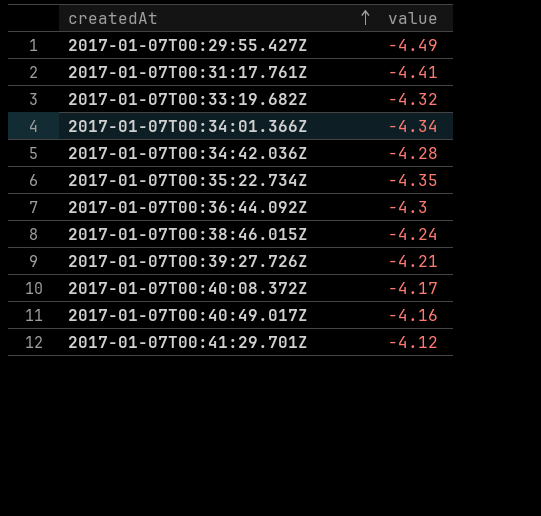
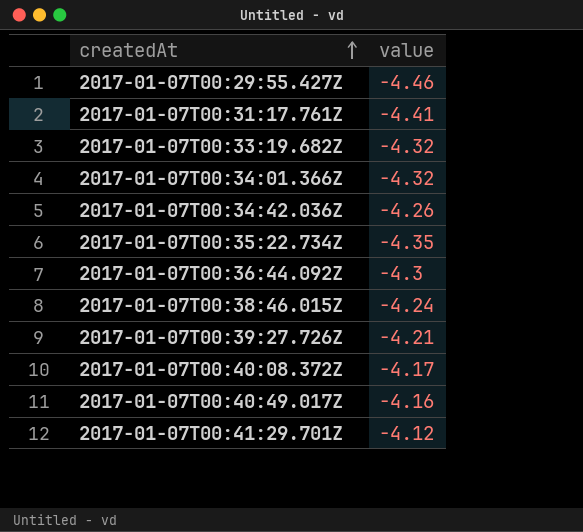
2017-01-07T00:29:55.427Z | value: -4.49 -> -4.46
2017-01-07T00:34:01.366Z | value: -4.34 -> -4.32
2017-01-07T00:34:42.036Z | value: -4.28 -> -4.26

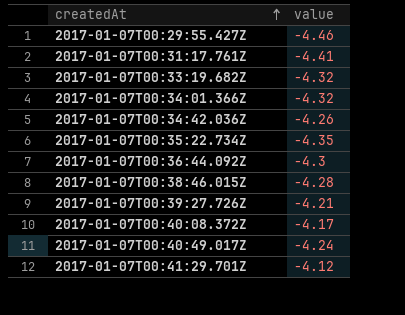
2017-01-07T00:38:46.015Z | value: -4.24 -> -4.28
2017-01-07T00:40:49.017Z | value: -4.16 -> -4.24

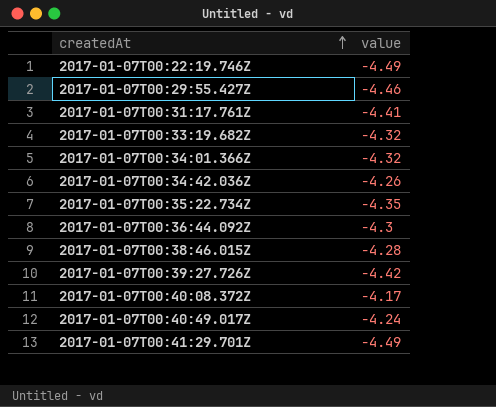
row 2017-01-07T00:22:19.746Z: none -> -4.49
2017-01-07T00:39:27.726Z | value: -4.21 -> -4.42
2017-01-07T00:41:29.701Z | value: -4.12 -> -4.49

